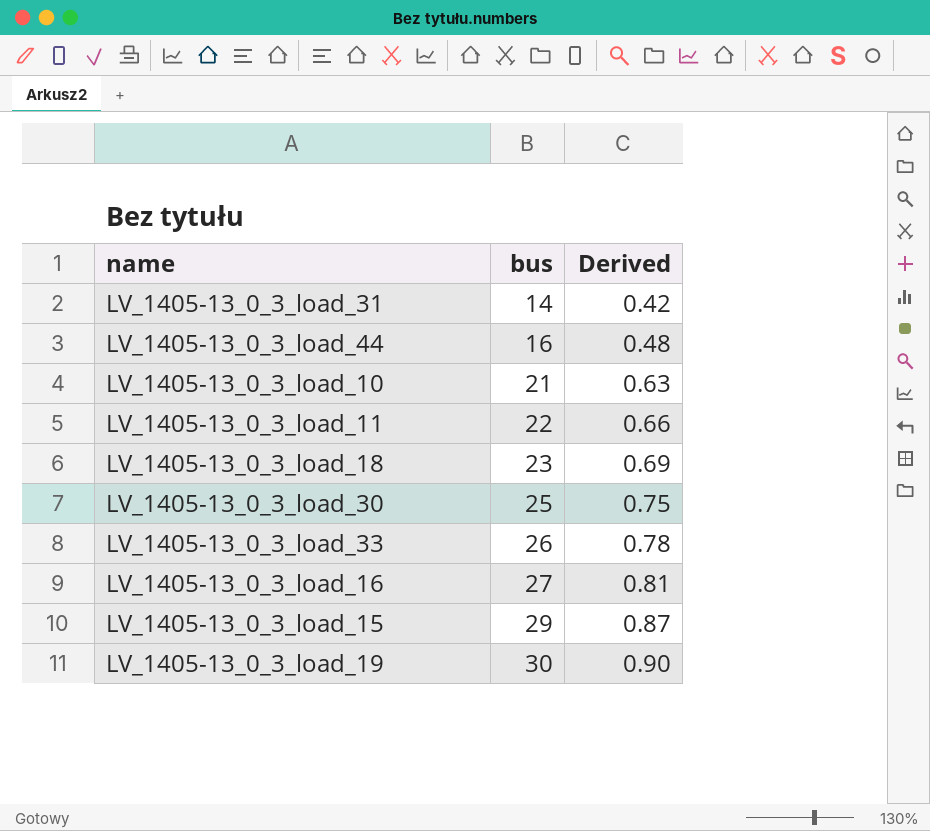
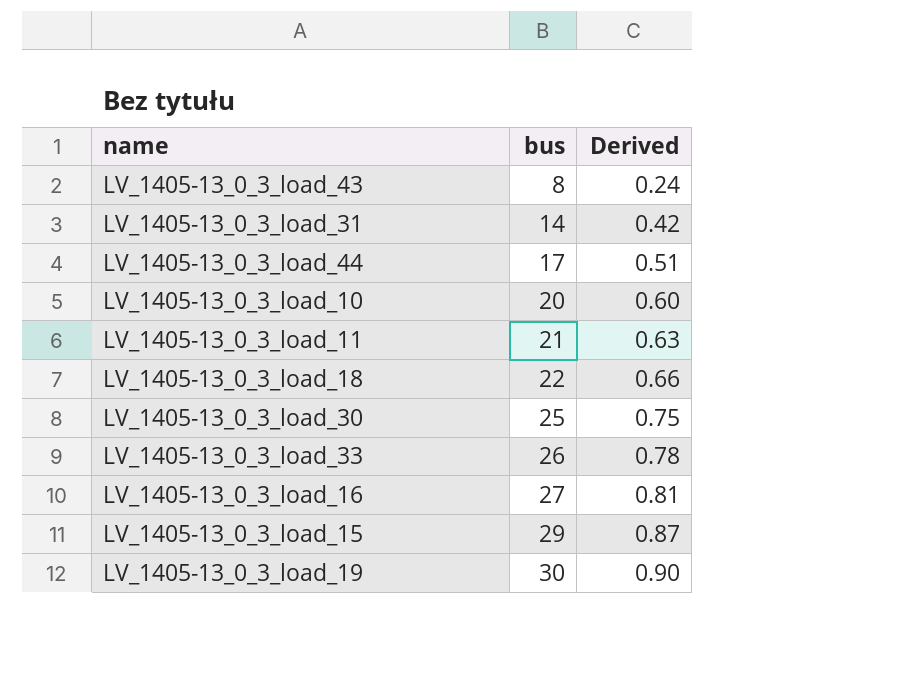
row LV_1405-13_0_3_load_43: none -> 8 | 0.24
LV_1405-13_0_3_load_44 | bus: 16 -> 17
LV_1405-13_0_3_load_44 | Derived: 0.48 -> 0.51
LV_1405-13_0_3_load_10 | bus: 21 -> 20
LV_1405-13_0_3_load_10 | Derived: 0.63 -> 0.60
LV_1405-13_0_3_load_11 | bus: 22 -> 21
LV_1405-13_0_3_load_11 | Derived: 0.66 -> 0.63
LV_1405-13_0_3_load_18 | bus: 23 -> 22
LV_1405-13_0_3_load_18 | Derived: 0.69 -> 0.66

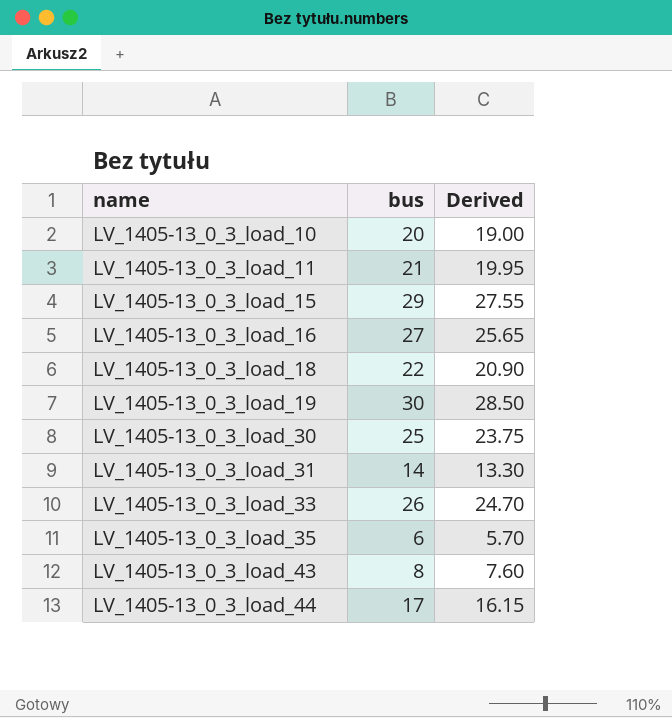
row order: bus ascending -> name ascending
column Derived | formula: [bus] * 0.03 -> [bus] * 0.95
row LV_1405-13_0_3_load_35: none -> 6 | 5.70

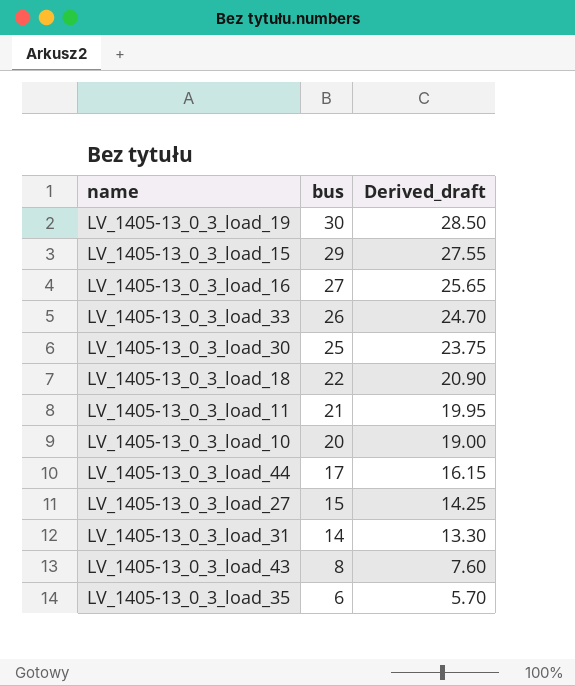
row order: name ascending -> bus descending
column name: Derived -> Derived_draft
row LV_1405-13_0_3_load_27: none -> 15 | 14.25

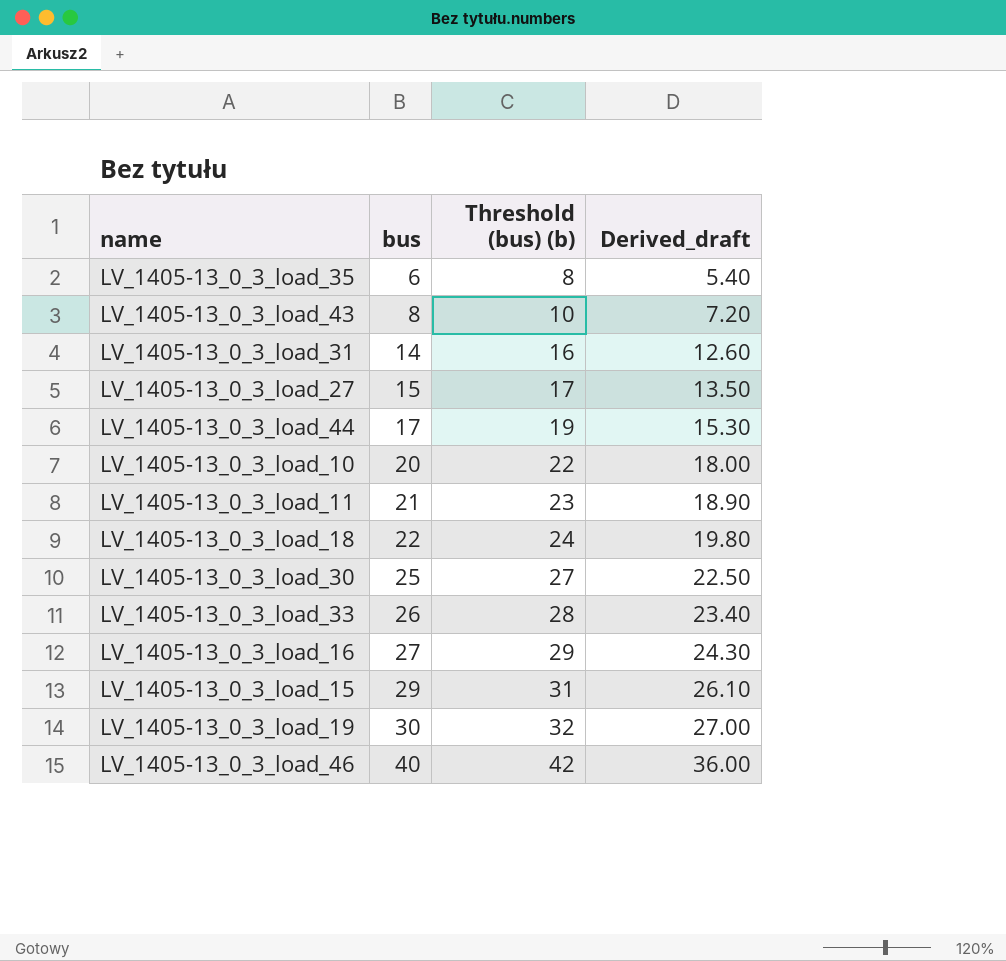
row order: bus descending -> bus ascending
column Threshold (bus) (b) | formula: none -> [bus] + 2
column Derived_draft | formula: [bus] * 0.95 -> [bus] * 0.9
row LV_1405-13_0_3_load_46: none -> 40 | 42 | 36.00

